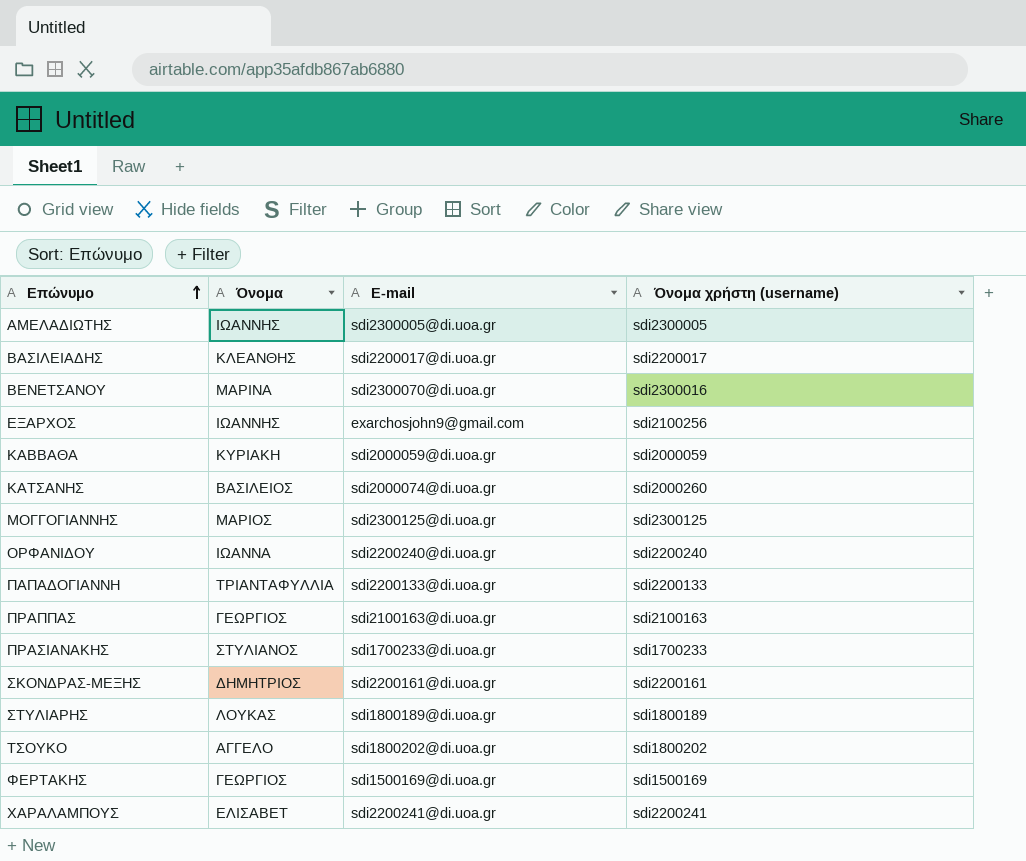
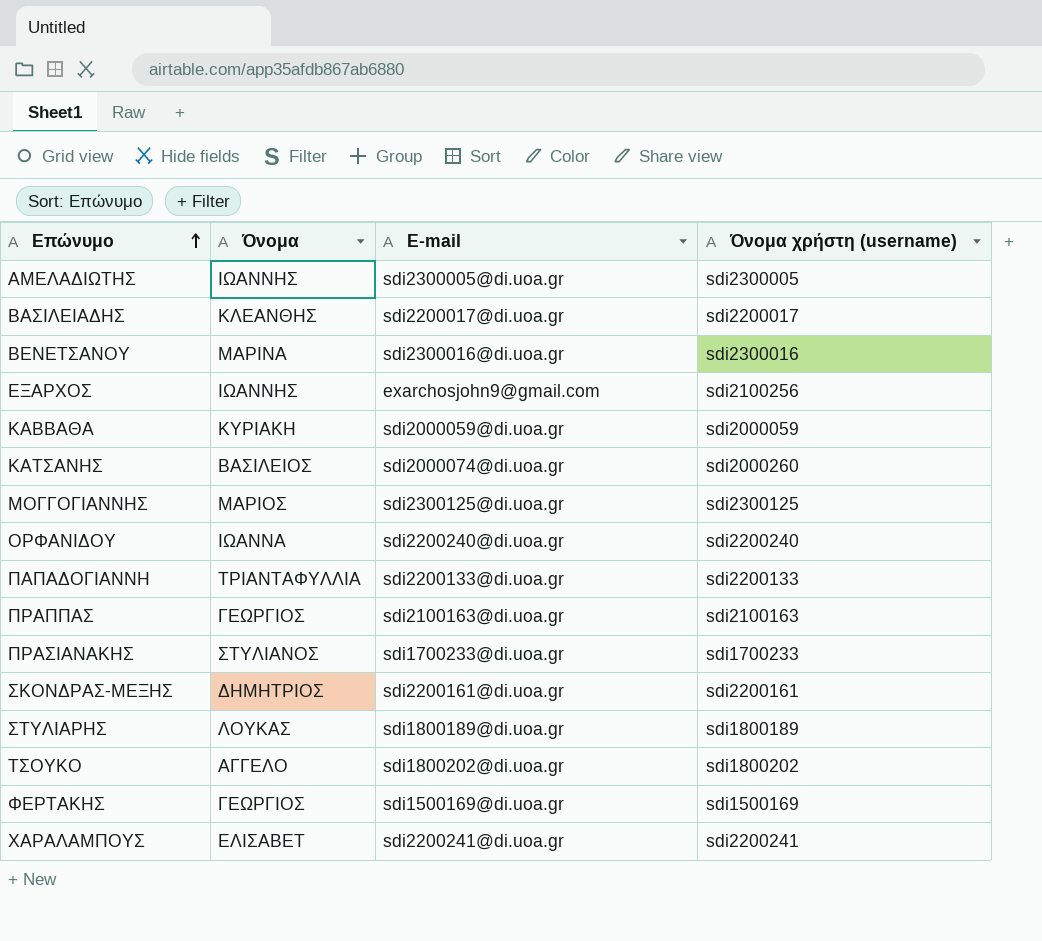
ΒΕΝΕΤΣΑΝΟΥ | E-mail: sdi2300070@di.uoa.gr -> sdi2300016@di.uoa.gr

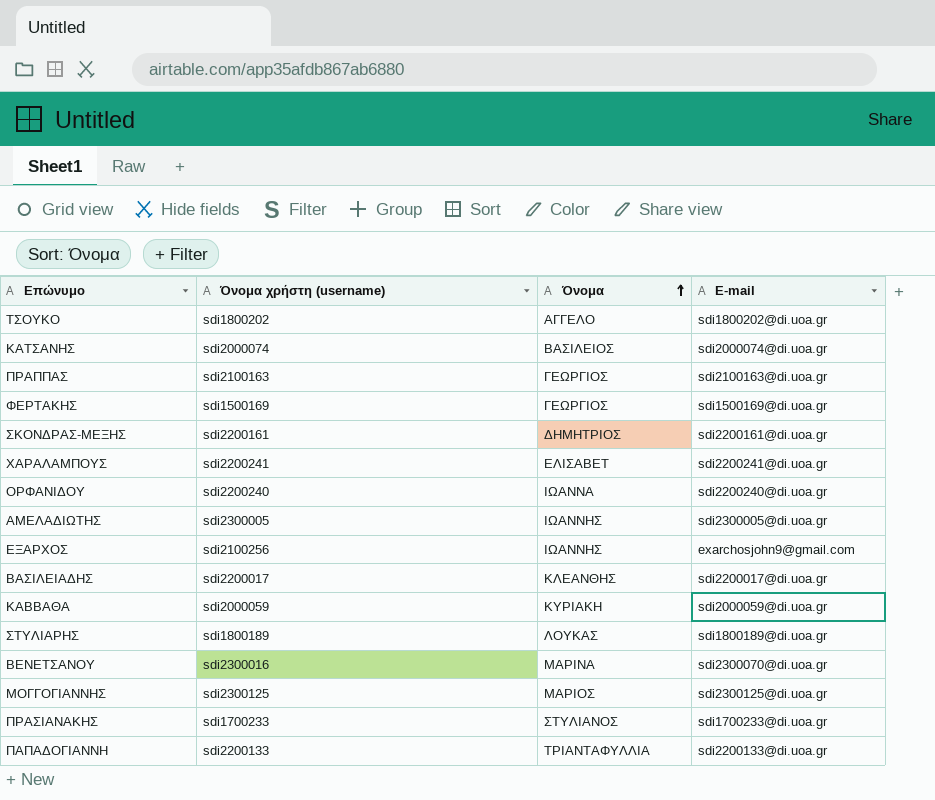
row order: Επώνυμο ascending -> Όνομα ascending
column Όνομα χρήστη (username) | position: 4 -> 2
ΚΑΤΣΑΝΗΣ | Όνομα χρήστη (username): sdi2000260 -> sdi2000074
ΒΕΝΕΤΣΑΝΟΥ | E-mail: sdi2300016@di.uoa.gr -> sdi2300070@di.uoa.gr

